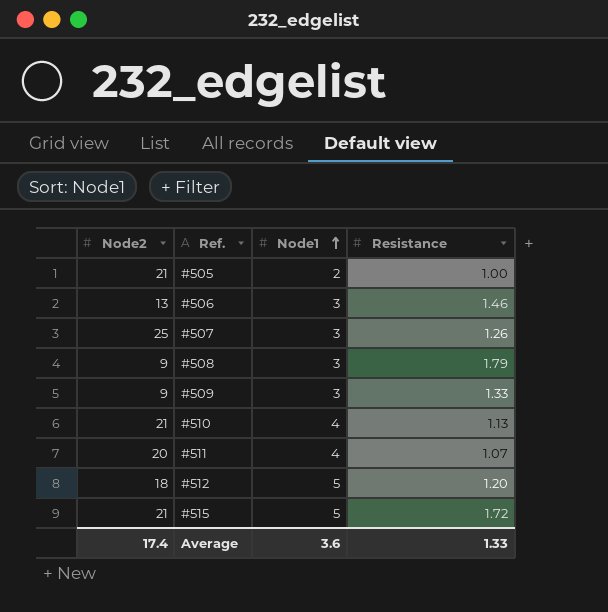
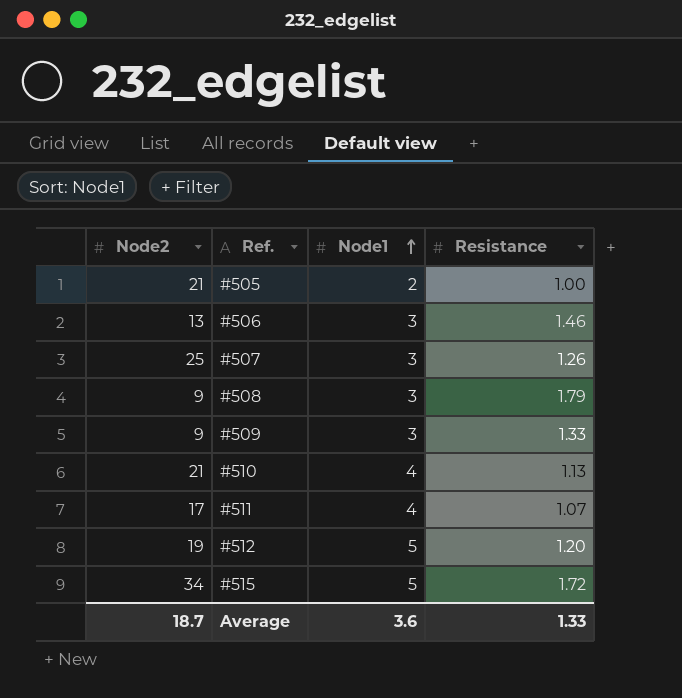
#511 | Node2: 20 -> 17
#512 | Node2: 18 -> 19
#515 | Node2: 21 -> 34
Average | Node2: 17.4 -> 18.7

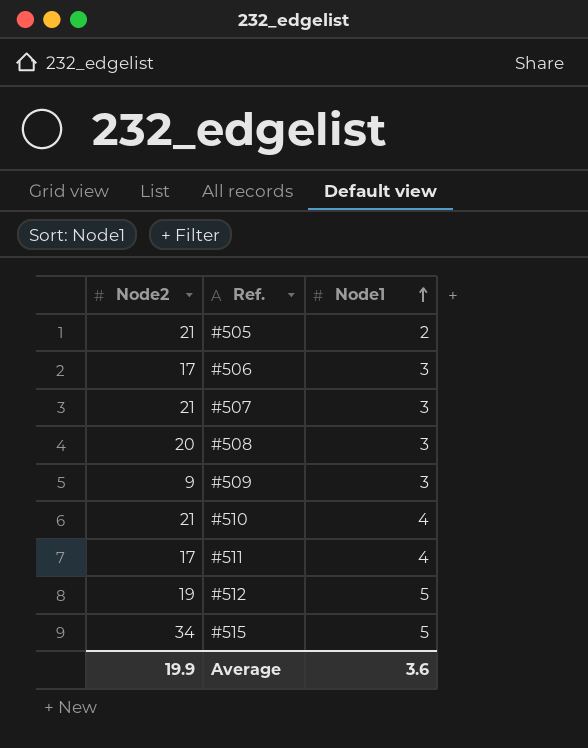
column Resistance | position: 4 -> none
#506 | Node2: 13 -> 17
#507 | Node2: 25 -> 21
#508 | Node2: 9 -> 20
Average | Node2: 18.7 -> 19.9

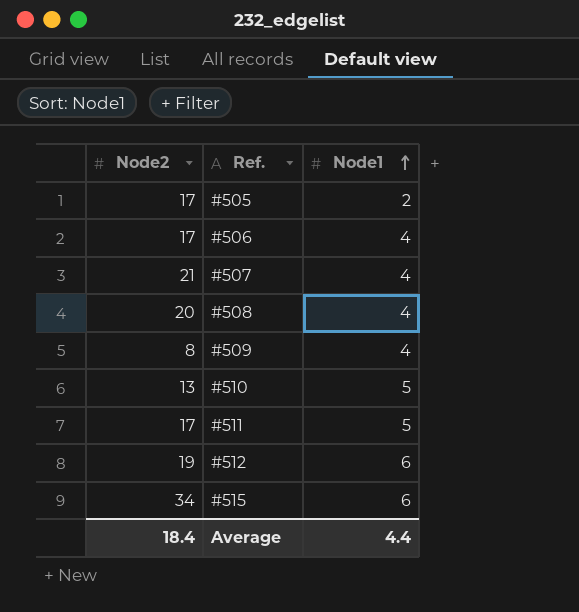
#505 | Node2: 21 -> 17
#506 | Node1: 3 -> 4
#507 | Node1: 3 -> 4
#508 | Node1: 3 -> 4
#509 | Node2: 9 -> 8
#509 | Node1: 3 -> 4
#510 | Node2: 21 -> 13
#510 | Node1: 4 -> 5
#511 | Node1: 4 -> 5
#512 | Node1: 5 -> 6
#515 | Node1: 5 -> 6
Average | Node2: 19.9 -> 18.4
Average | Node1: 3.6 -> 4.4

